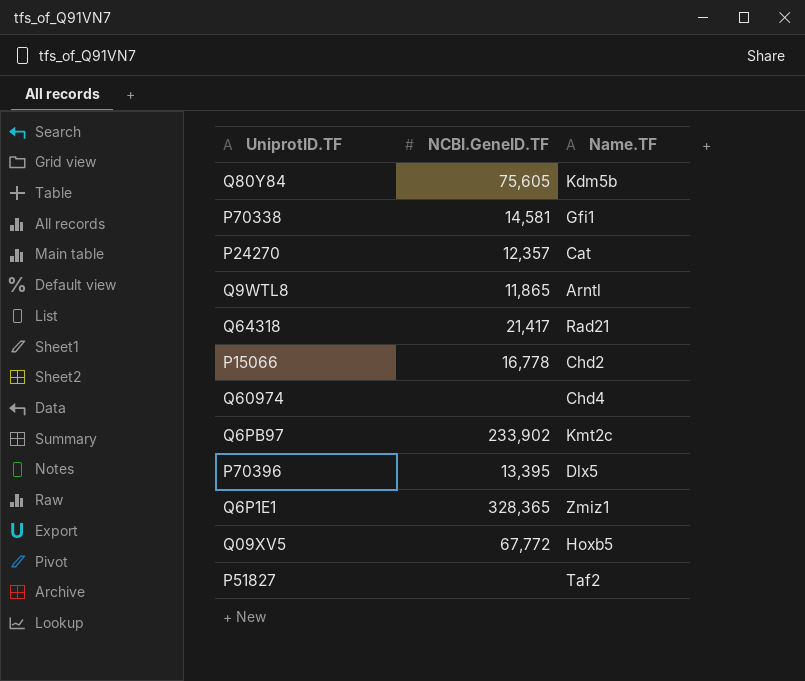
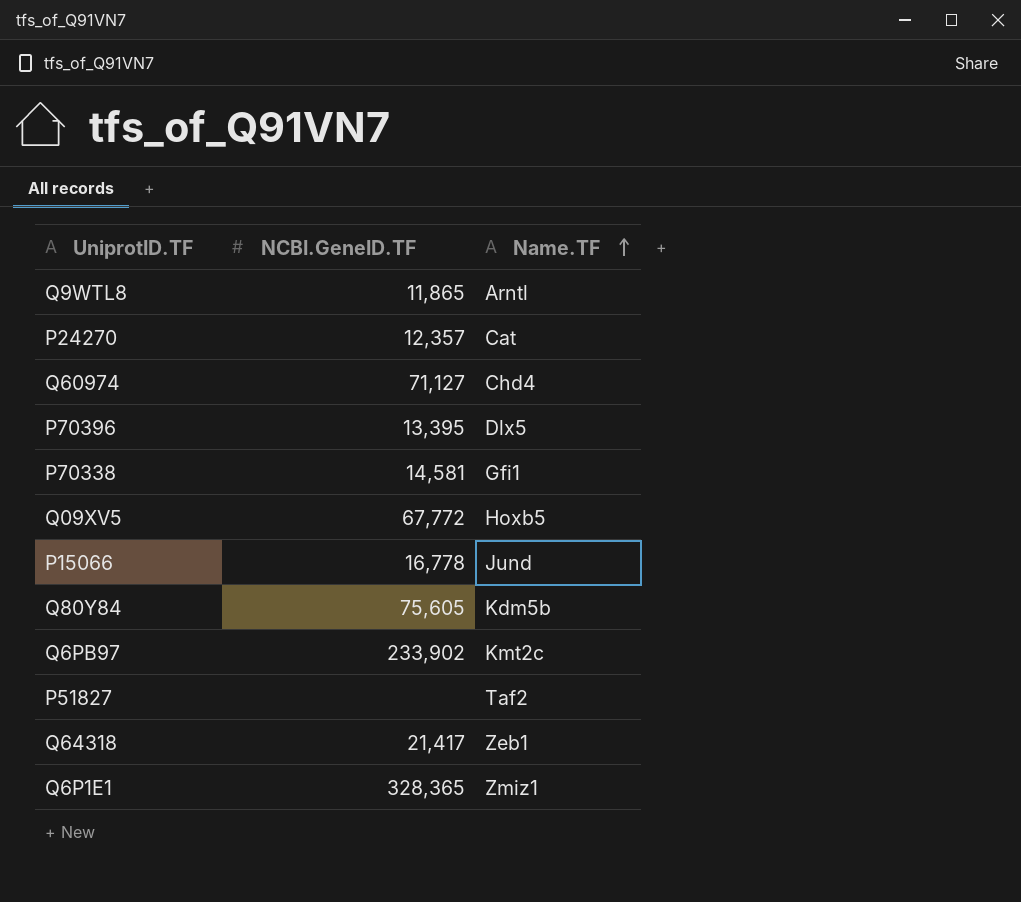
row order: none -> Name.TF ascending
Q60974 | NCBI.GeneID.TF: none -> 71,127
P15066 | Name.TF: Chd2 -> Jund
Q64318 | Name.TF: Rad21 -> Zeb1

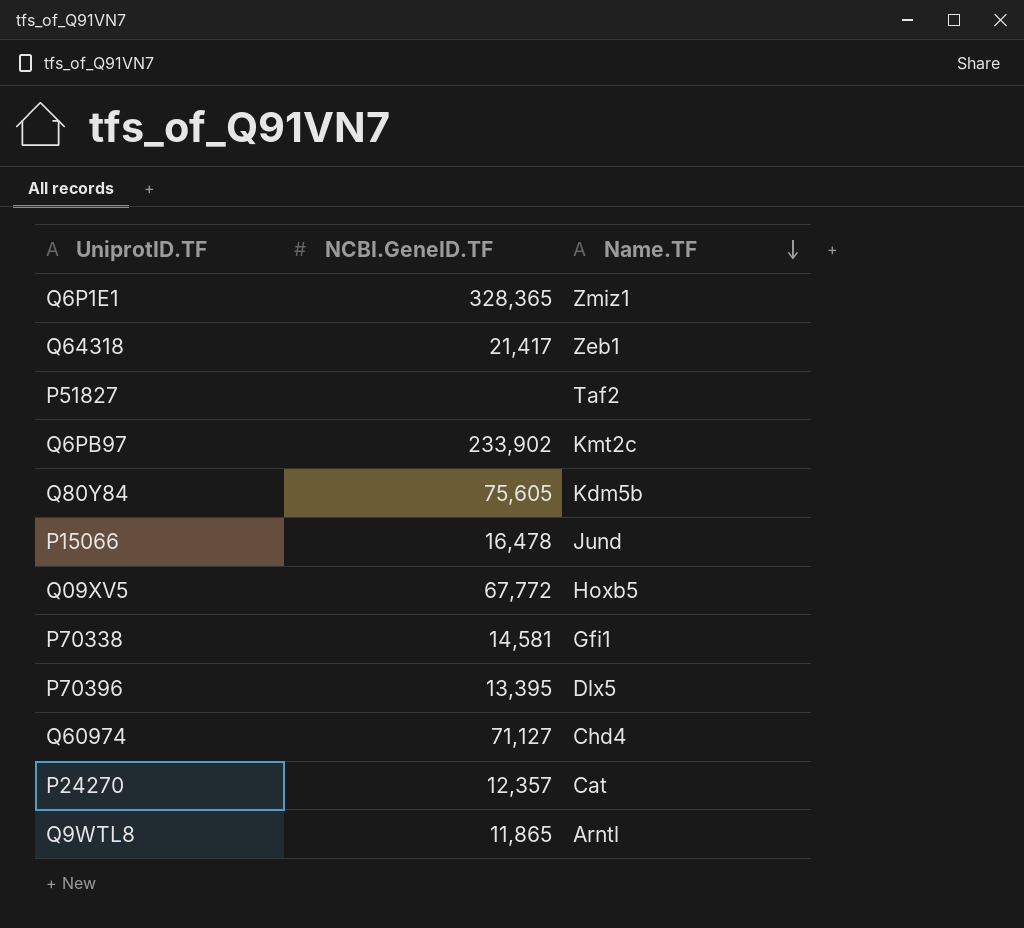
row order: Name.TF ascending -> Name.TF descending
P15066 | NCBI.GeneID.TF: 16,778 -> 16,478

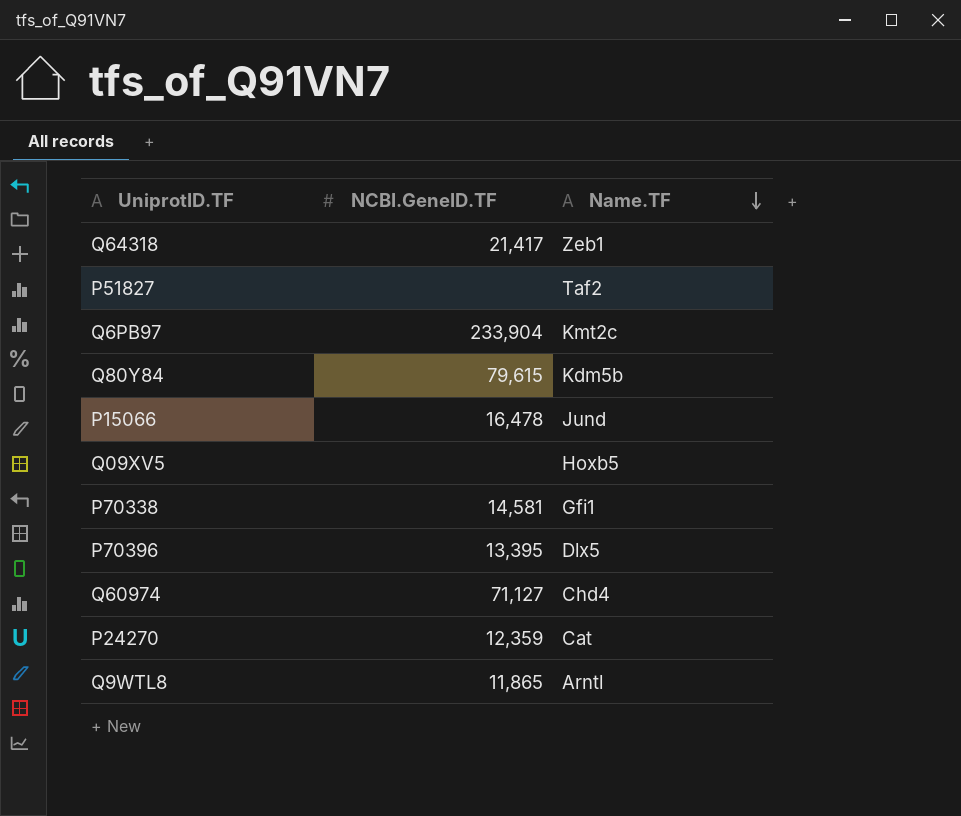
row Q6P1E1: 328,365 | Zmiz1 -> none
Q6PB97 | NCBI.GeneID.TF: 233,902 -> 233,904
Q80Y84 | NCBI.GeneID.TF: 75,605 -> 79,615
Q09XV5 | NCBI.GeneID.TF: 67,772 -> none
P24270 | NCBI.GeneID.TF: 12,357 -> 12,359

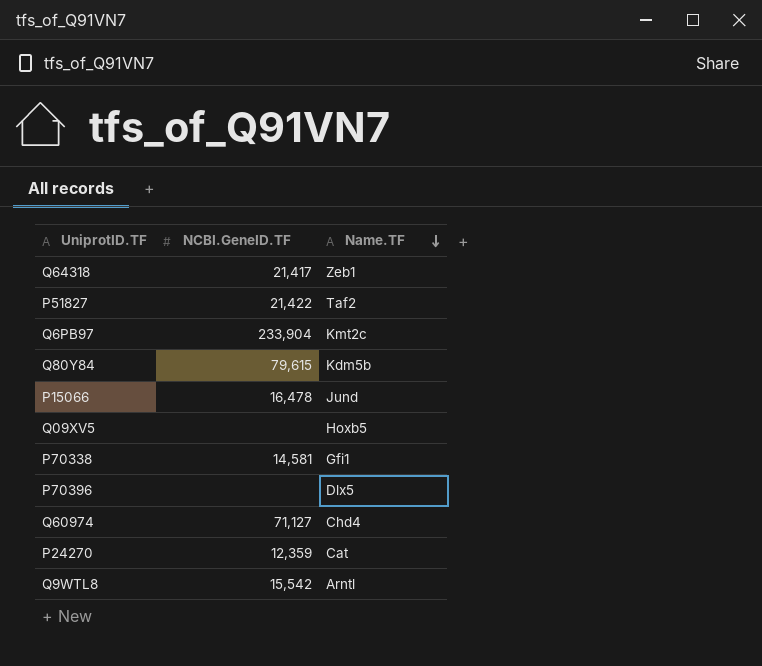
P51827 | NCBI.GeneID.TF: none -> 21,422
P70396 | NCBI.GeneID.TF: 13,395 -> none
Q9WTL8 | NCBI.GeneID.TF: 11,865 -> 15,542

